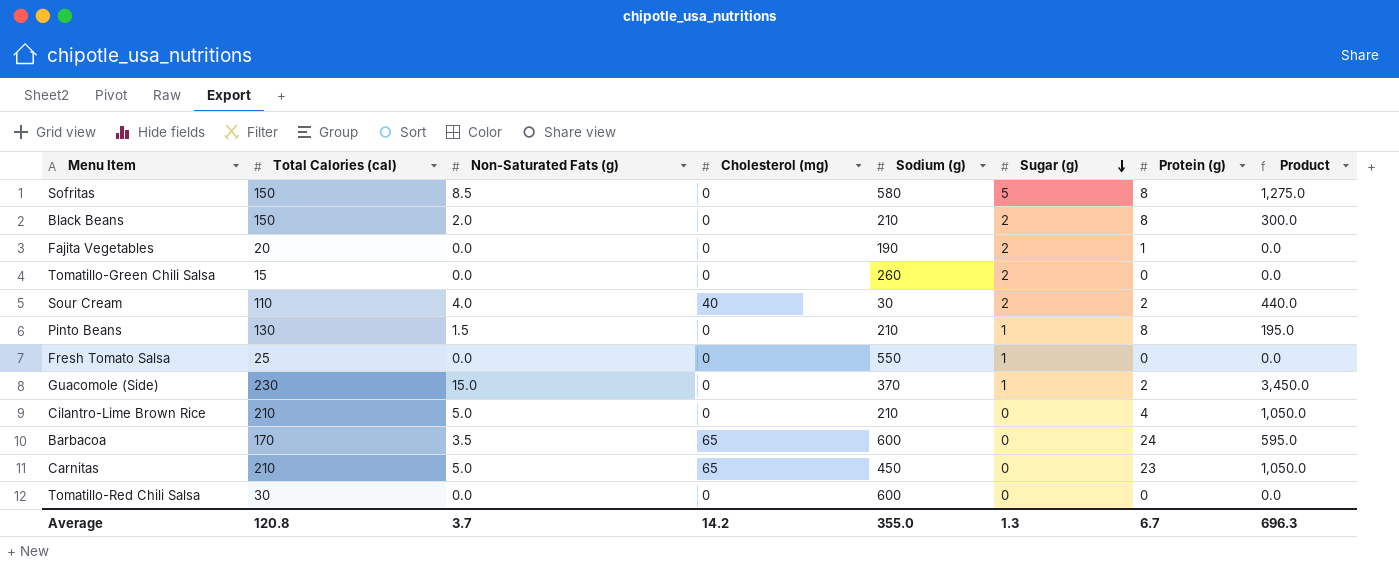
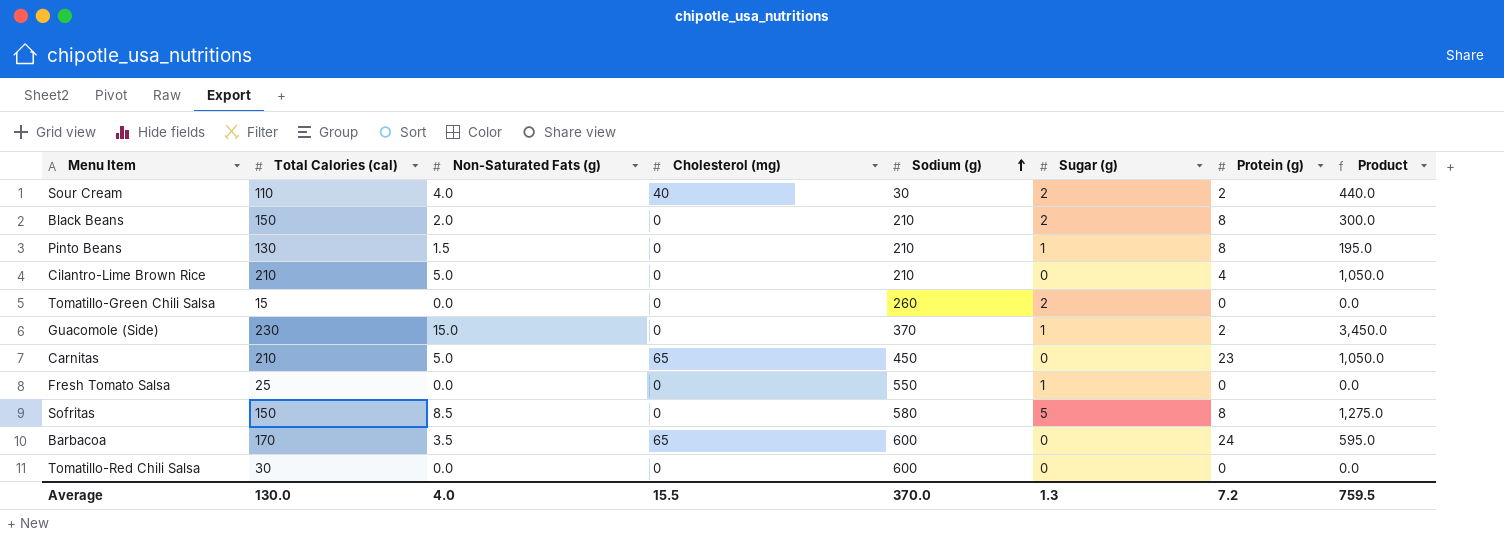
row order: Sugar (g) descending -> Sodium (g) ascending
row Fajita Vegetables: 20 | 0.0 | 0 | 190 | 2 | 1 | 0.0 -> none
Average | Total Calories (cal): 120.8 -> 130.0
Average | Non-Saturated Fats (g): 3.7 -> 4.0
Average | Cholesterol (mg): 14.2 -> 15.5
Average | Sodium (g): 355.0 -> 370.0
Average | Protein (g): 6.7 -> 7.2
Average | Product: 696.3 -> 759.5

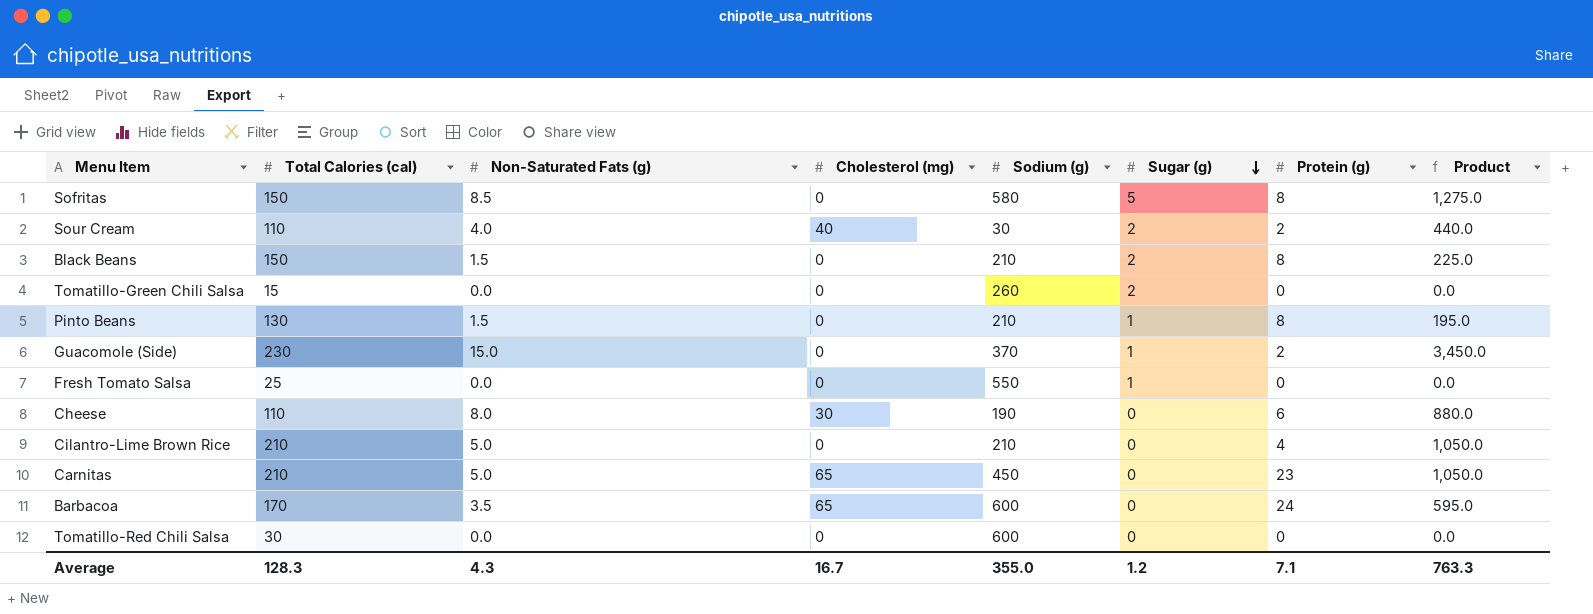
row order: Sodium (g) ascending -> Sugar (g) descending
Black Beans | Non-Saturated Fats (g): 2.0 -> 1.5
Black Beans | Product: 300.0 -> 225.0
row Cheese: none -> 110 | 8.0 | 30 | 190 | 0 | 6 | 880.0
Average | Total Calories (cal): 130.0 -> 128.3
Average | Non-Saturated Fats (g): 4.0 -> 4.3
Average | Cholesterol (mg): 15.5 -> 16.7
Average | Sodium (g): 370.0 -> 355.0
Average | Sugar (g): 1.3 -> 1.2
Average | Protein (g): 7.2 -> 7.1
Average | Product: 759.5 -> 763.3

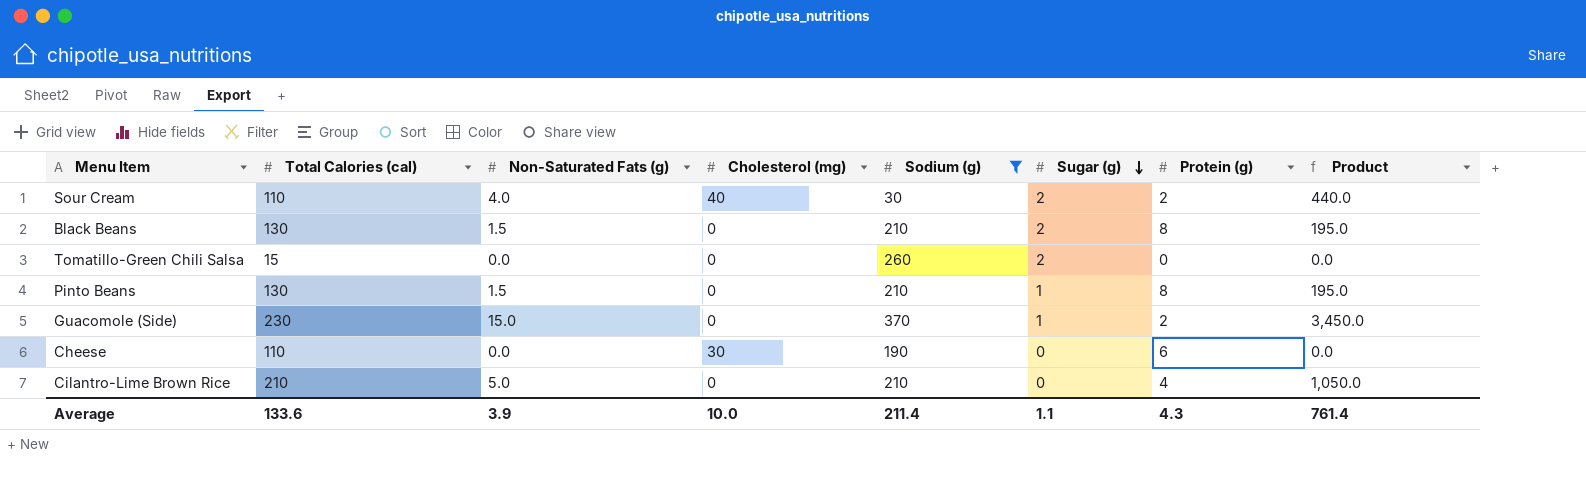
filter: none -> Sodium (g) <= 370
Black Beans | Total Calories (cal): 150 -> 130
Black Beans | Product: 225.0 -> 195.0
Cheese | Non-Saturated Fats (g): 8.0 -> 0.0
Cheese | Product: 880.0 -> 0.0
Average | Total Calories (cal): 128.3 -> 133.6
Average | Non-Saturated Fats (g): 4.3 -> 3.9
Average | Cholesterol (mg): 16.7 -> 10.0
Average | Sodium (g): 355.0 -> 211.4
Average | Sugar (g): 1.2 -> 1.1
Average | Protein (g): 7.1 -> 4.3
Average | Product: 763.3 -> 761.4

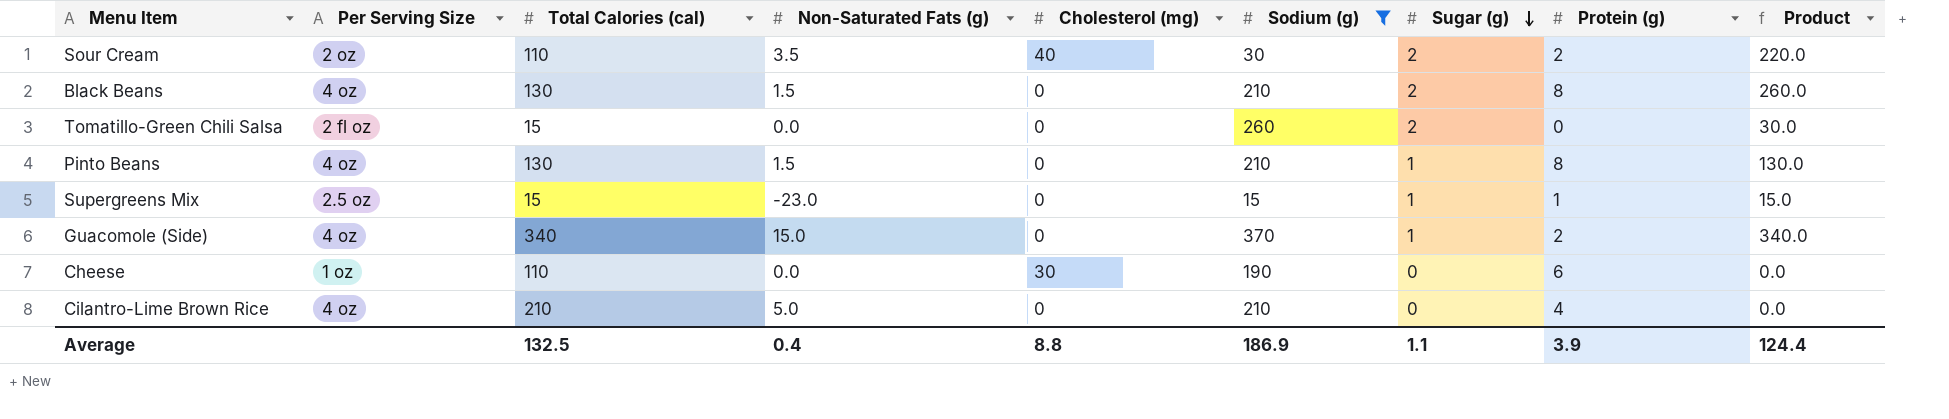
column Per Serving Size | position: none -> 2
column Product | formula: [Total Calories (cal)] * [Non-Saturated Fats (g)] -> [Total Calories (cal)] * [Sugar (g)]
Sour Cream | Non-Saturated Fats (g): 4.0 -> 3.5
row Supergreens Mix: none -> 2.5 oz | 15 | -23.0 | 0 | 15 | 1 | 1 | 15.0
Guacomole (Side) | Total Calories (cal): 230 -> 340
Average | Total Calories (cal): 133.6 -> 132.5
Average | Non-Saturated Fats (g): 3.9 -> 0.4
Average | Cholesterol (mg): 10.0 -> 8.8
Average | Sodium (g): 211.4 -> 186.9
Average | Protein (g): 4.3 -> 3.9
Average | Product: 761.4 -> 124.4

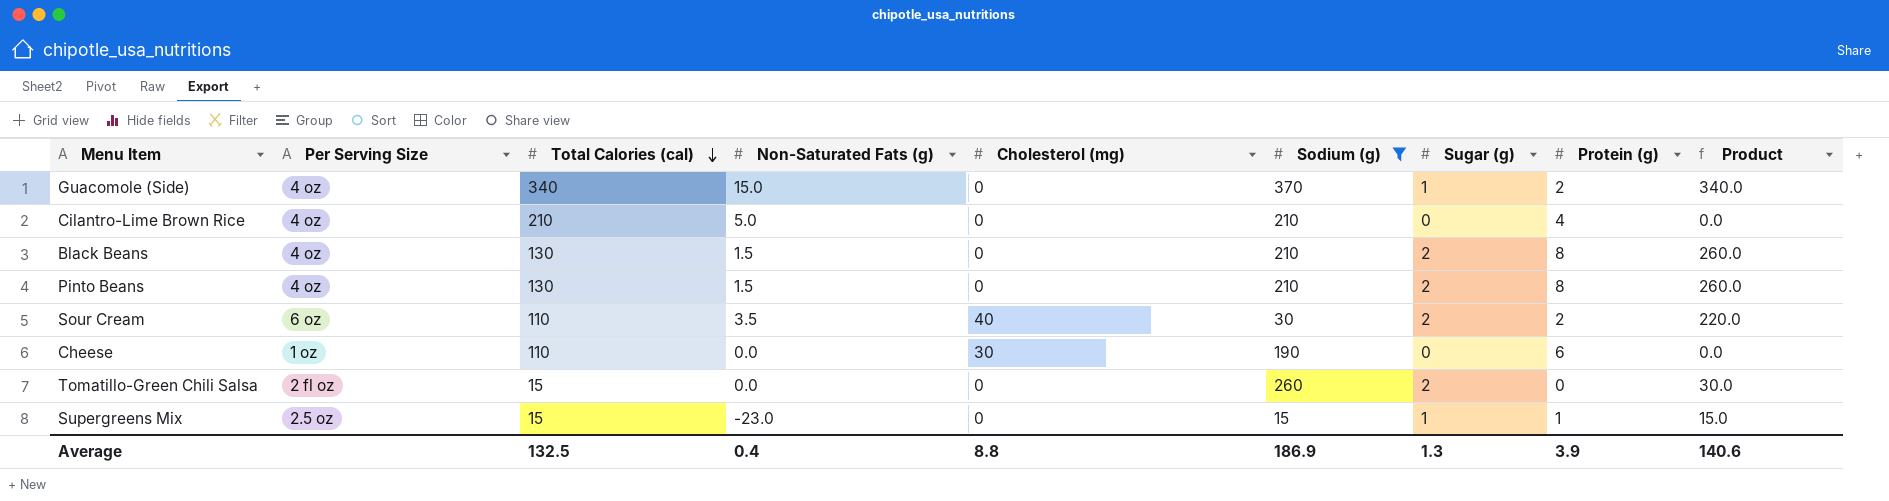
row order: Sugar (g) descending -> Total Calories (cal) descending
Pinto Beans | Sugar (g): 1 -> 2
Pinto Beans | Product: 130.0 -> 260.0
Sour Cream | Per Serving Size: 2 oz -> 6 oz
Average | Sugar (g): 1.1 -> 1.3
Average | Product: 124.4 -> 140.6

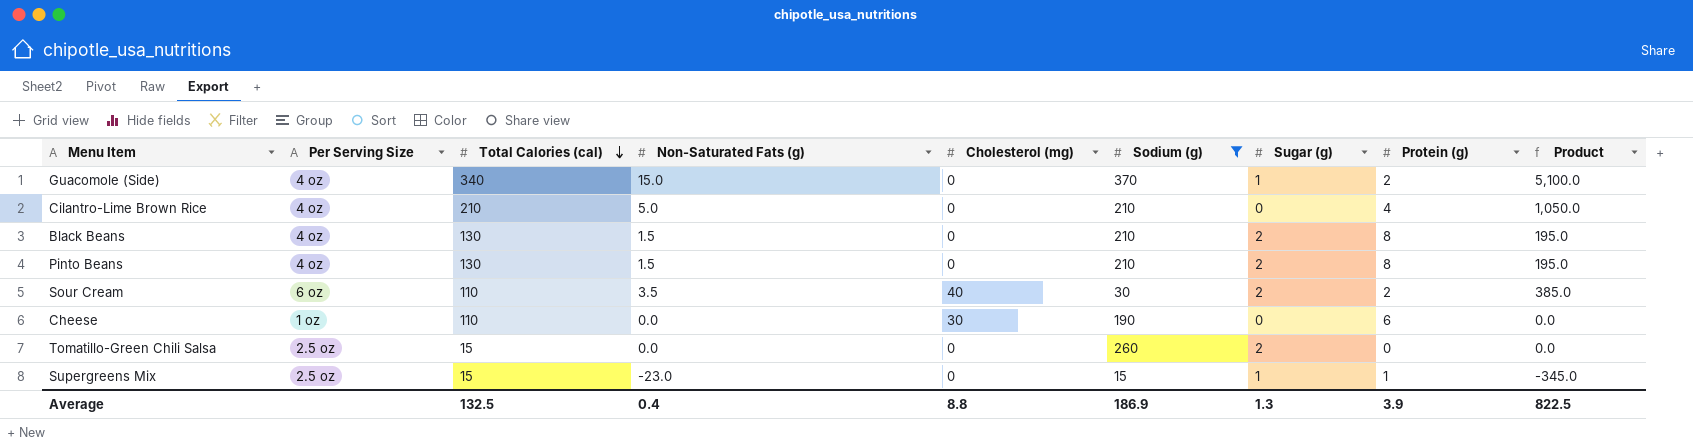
column Product | formula: [Total Calories (cal)] * [Sugar (g)] -> [Total Calories (cal)] * [Non-Saturated Fats (g)]
Tomatillo-Green Chili Salsa | Per Serving Size: 2 fl oz -> 2.5 oz
Average | Product: 140.6 -> 822.5

